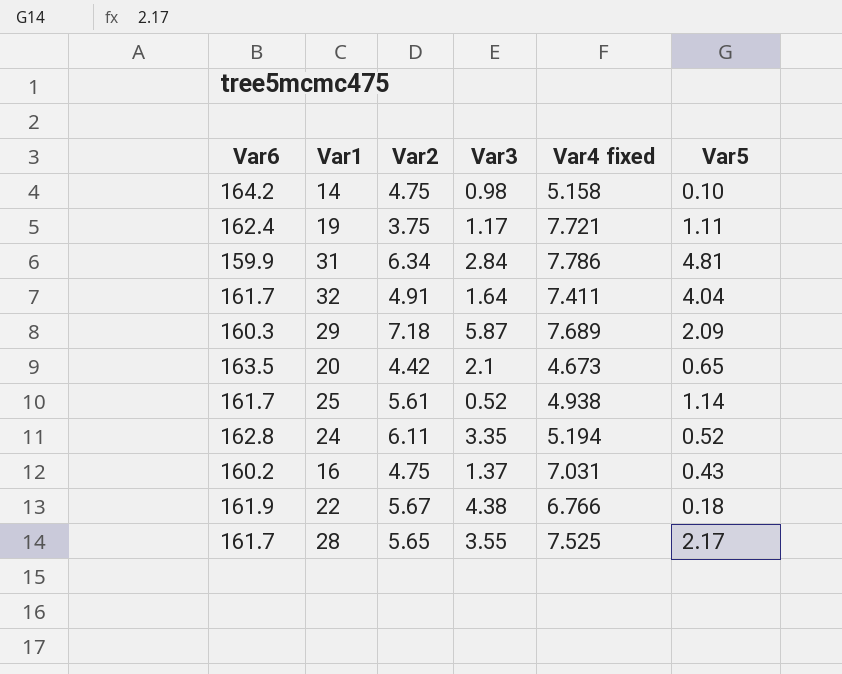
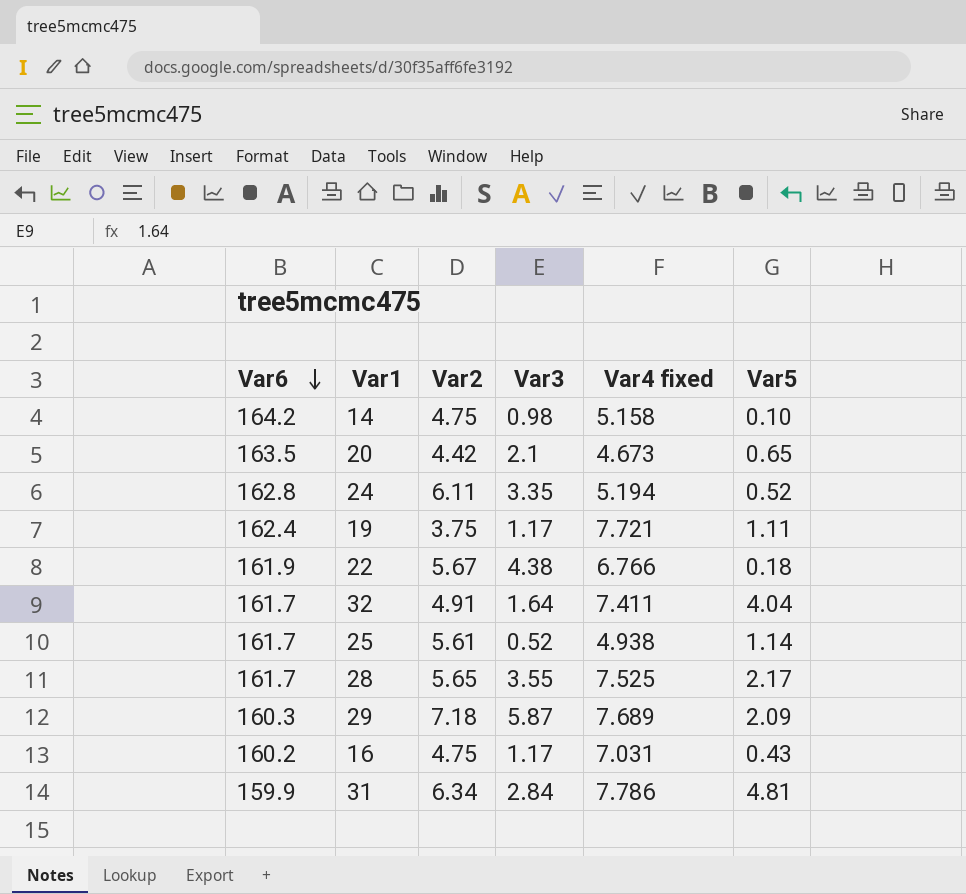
row order: none -> Var6 descending
16 | Var3: 1.37 -> 1.17

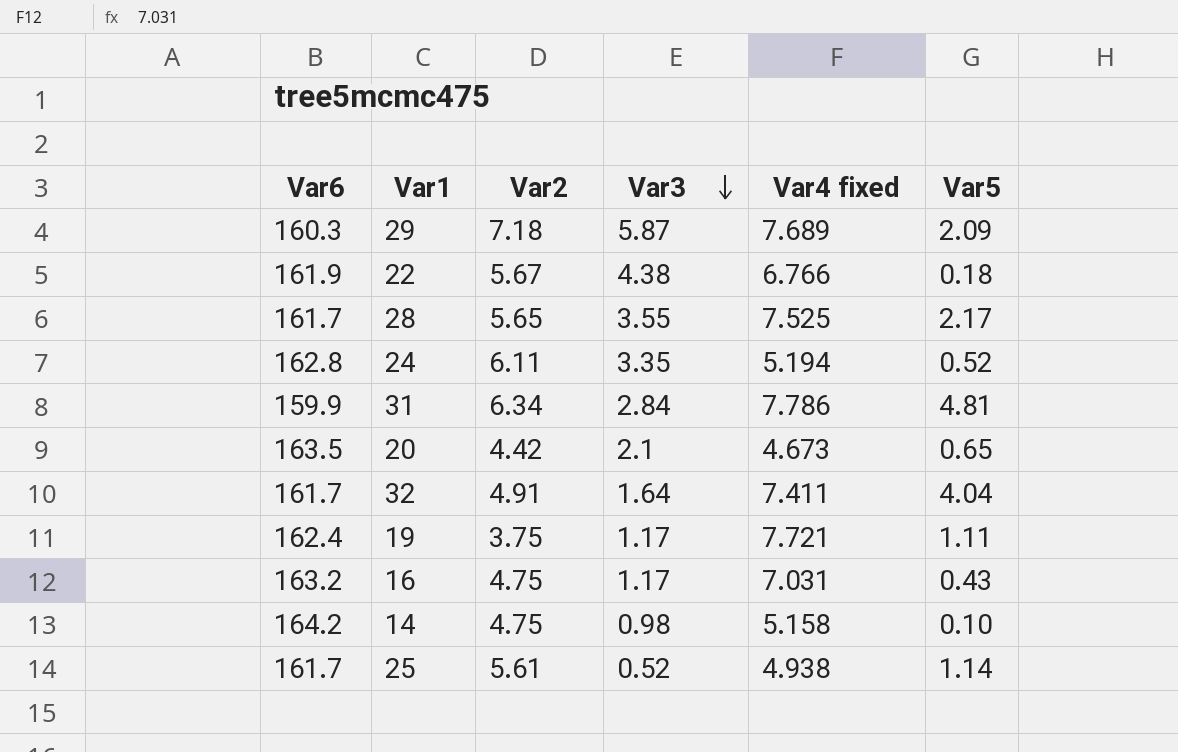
row order: Var6 descending -> Var3 descending
16 | Var6: 160.2 -> 163.2

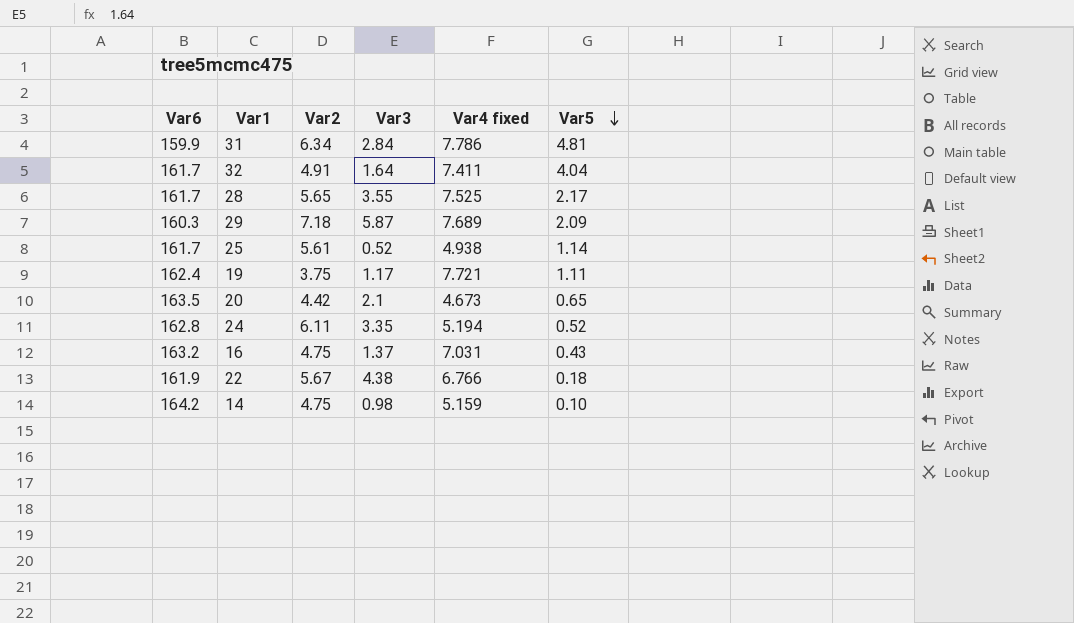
row order: Var3 descending -> Var5 descending
16 | Var3: 1.17 -> 1.37
14 | Var4 fixed: 5.158 -> 5.159

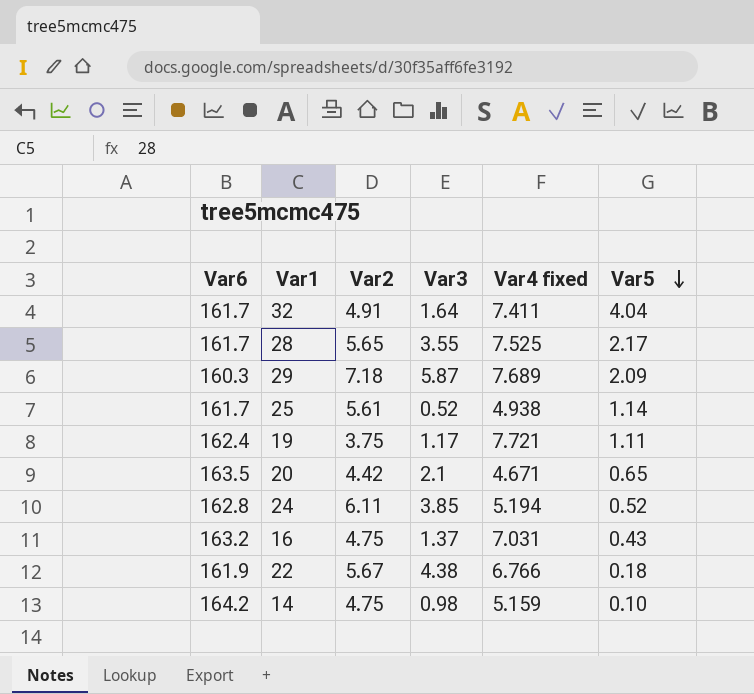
row 31: 159.9 | 6.34 | 2.84 | 7.786 | 4.81 -> none
20 | Var4 fixed: 4.673 -> 4.671
24 | Var3: 3.35 -> 3.85

